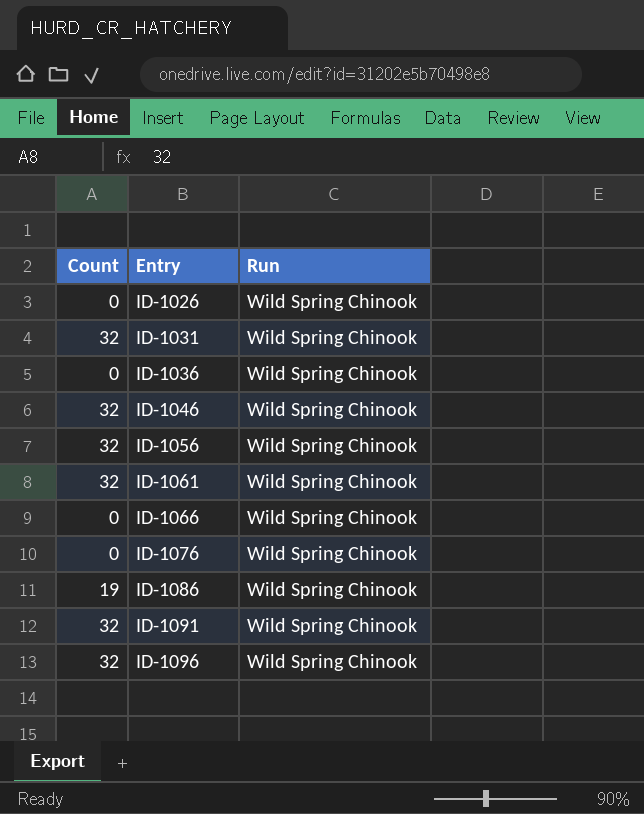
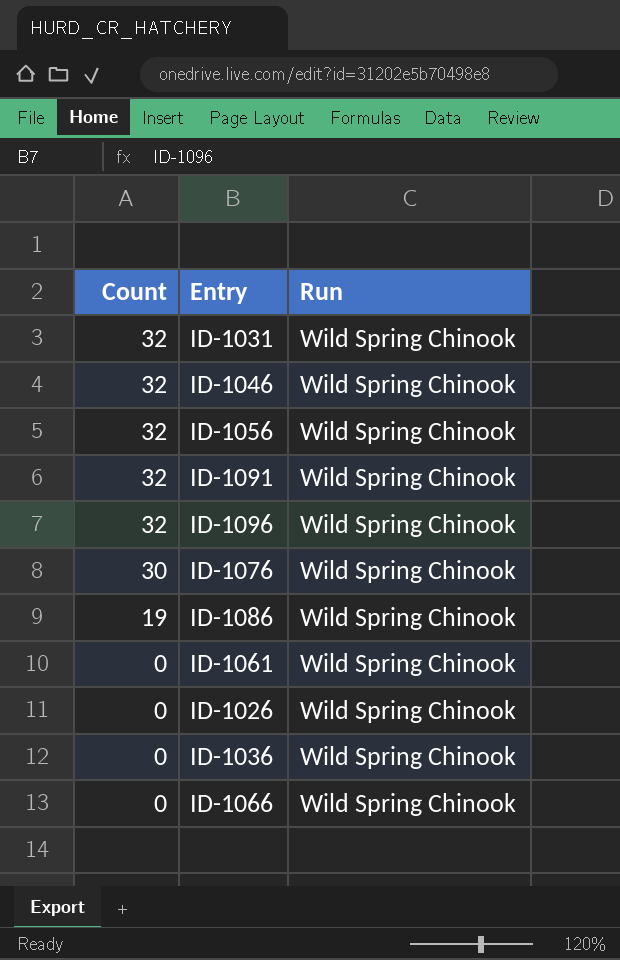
row order: Entry ascending -> Count descending
ID-1076 | Count: 0 -> 30
ID-1061 | Count: 32 -> 0

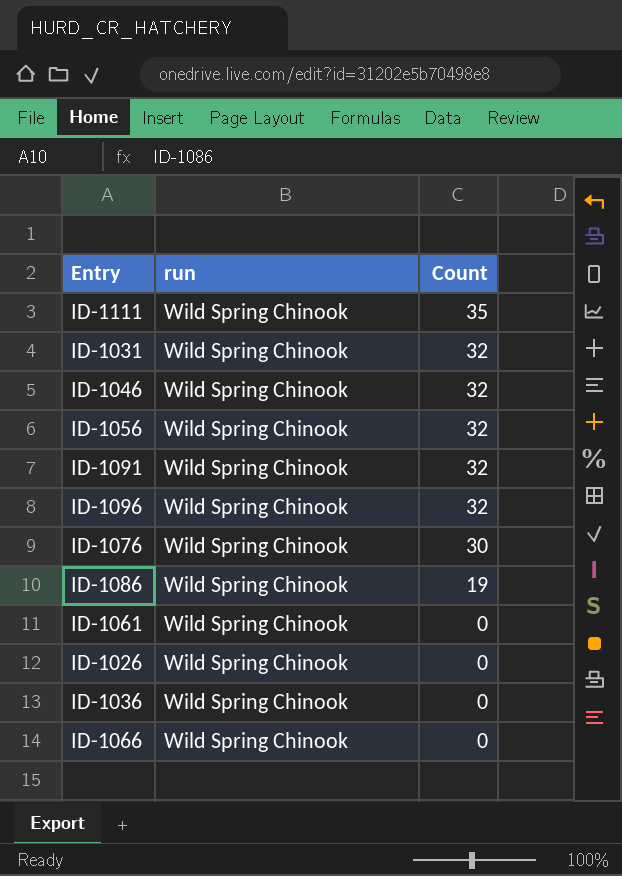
column name: Run -> run
column Count | position: 1 -> 3
row ID-1111: none -> Wild Spring Chinook | 35

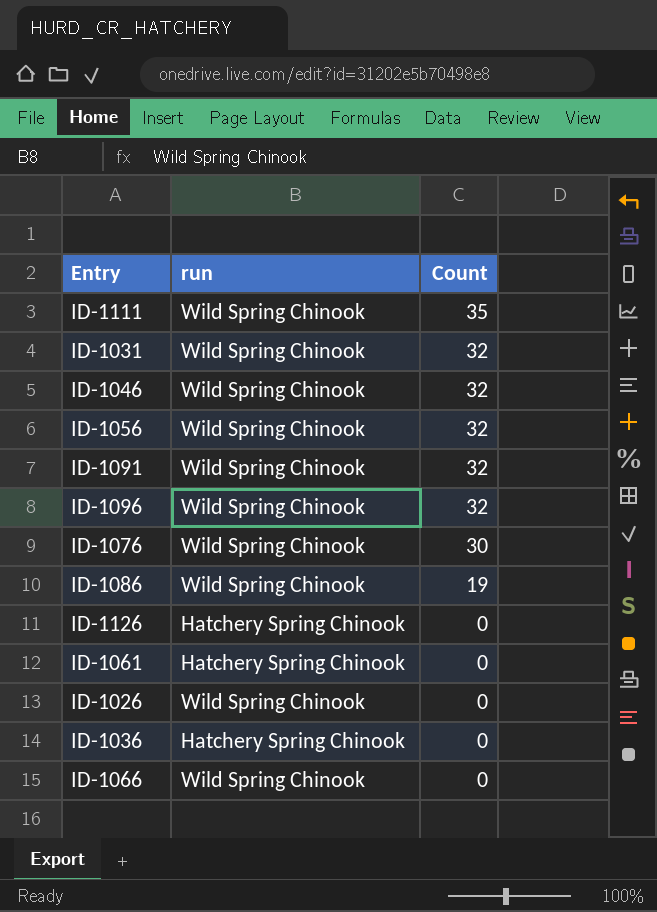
row ID-1126: none -> Hatchery Spring Chinook | 0
ID-1061 | run: Wild Spring Chinook -> Hatchery Spring Chinook
ID-1036 | run: Wild Spring Chinook -> Hatchery Spring Chinook

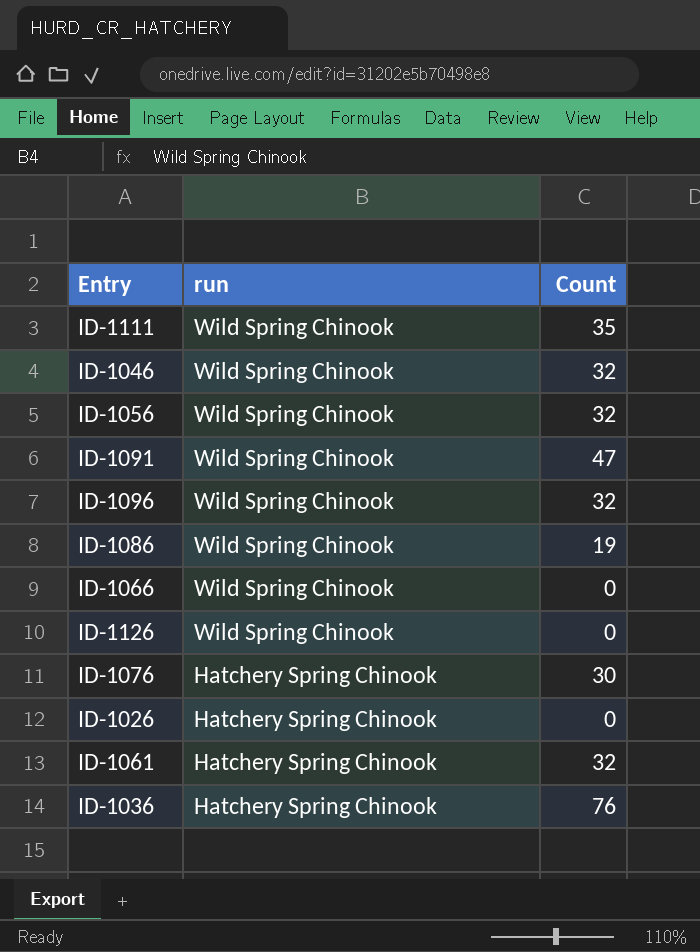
row order: Count descending -> run descending
row ID-1031: Wild Spring Chinook | 32 -> none
ID-1091 | Count: 32 -> 47
ID-1126 | run: Hatchery Spring Chinook -> Wild Spring Chinook
ID-1076 | run: Wild Spring Chinook -> Hatchery Spring Chinook
ID-1026 | run: Wild Spring Chinook -> Hatchery Spring Chinook
ID-1061 | Count: 0 -> 32
ID-1036 | Count: 0 -> 76

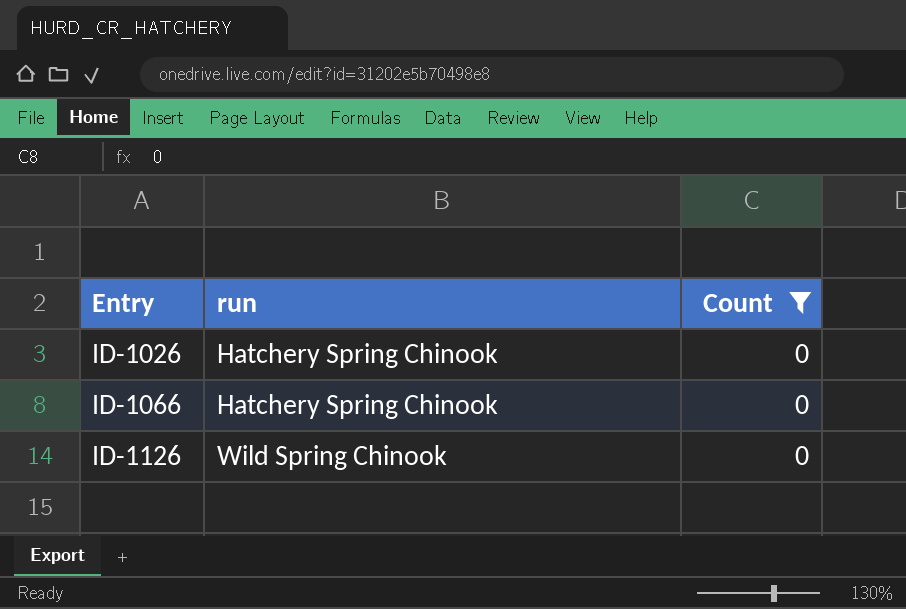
filter: none -> Count = 0
row order: run descending -> Entry ascending
ID-1066 | run: Wild Spring Chinook -> Hatchery Spring Chinook

